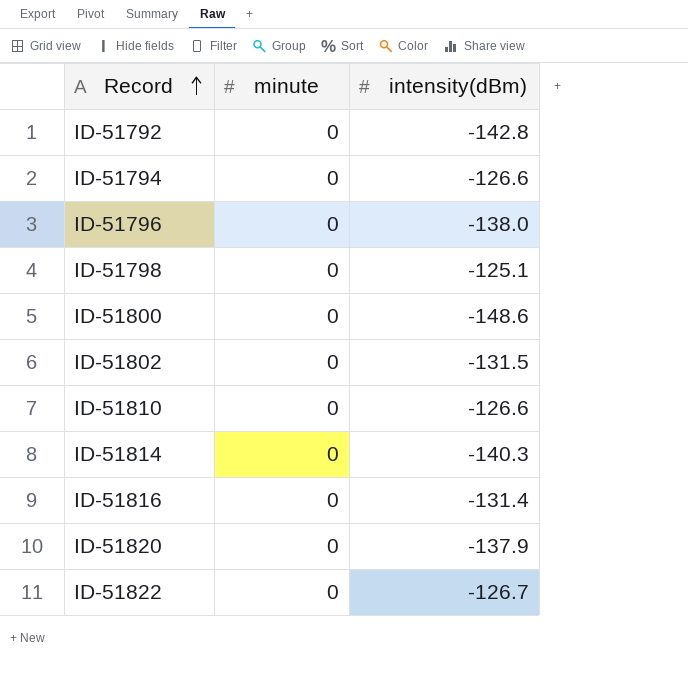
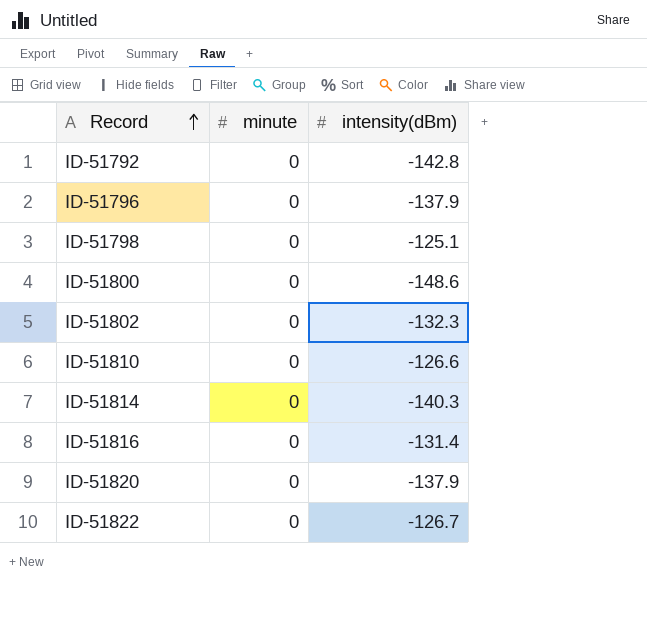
row ID-51794: 0 | -126.6 -> none
ID-51796 | intensity(dBm): -138.0 -> -137.9
ID-51802 | intensity(dBm): -131.5 -> -132.3

